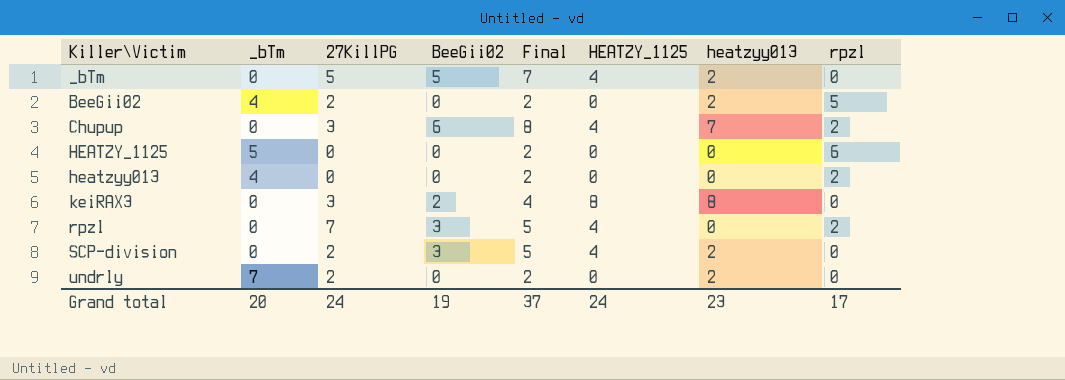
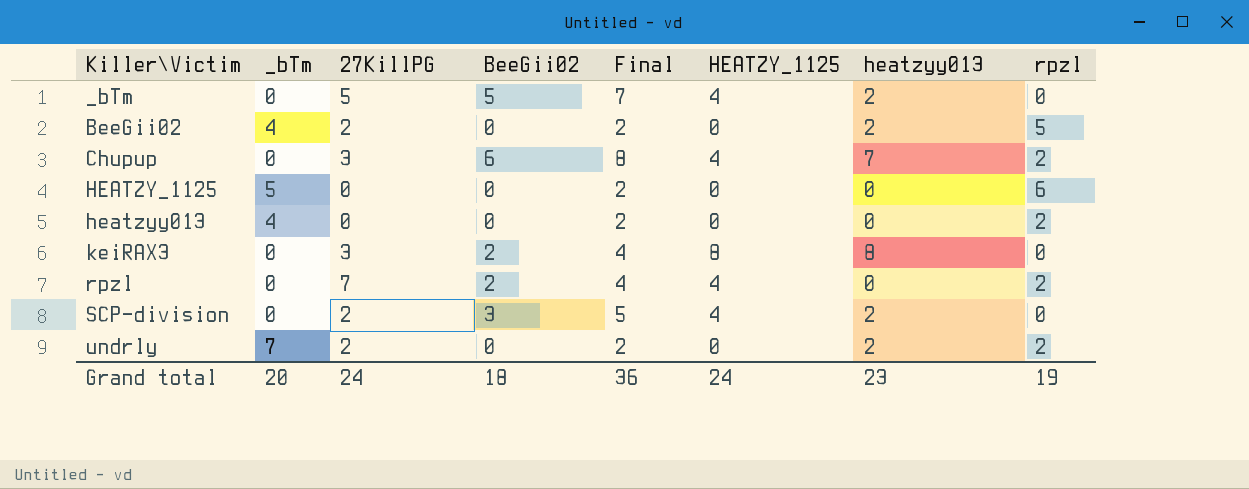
rpzl | BeeGii02: 3 -> 2
rpzl | Final: 5 -> 4
undrly | rpzl: 0 -> 2
Grand total | BeeGii02: 19 -> 18
Grand total | Final: 37 -> 36
Grand total | rpzl: 17 -> 19

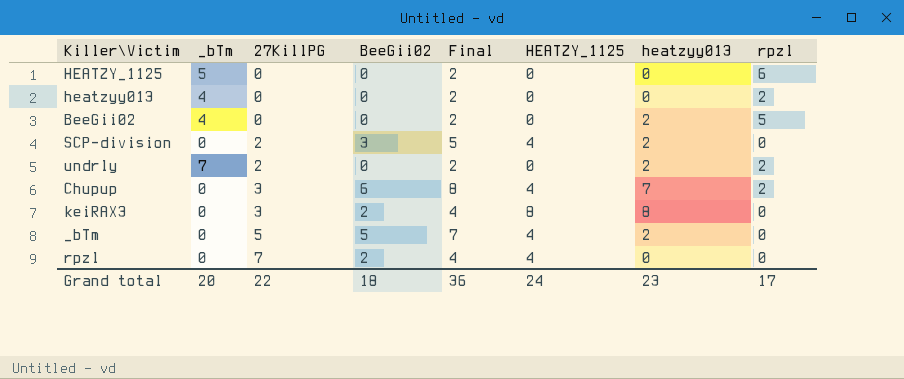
row order: Killer\Victim ascending -> 27KillPG ascending
BeeGii02 | 27KillPG: 2 -> 0
rpzl | rpzl: 2 -> 0
Grand total | 27KillPG: 24 -> 22
Grand total | rpzl: 19 -> 17

